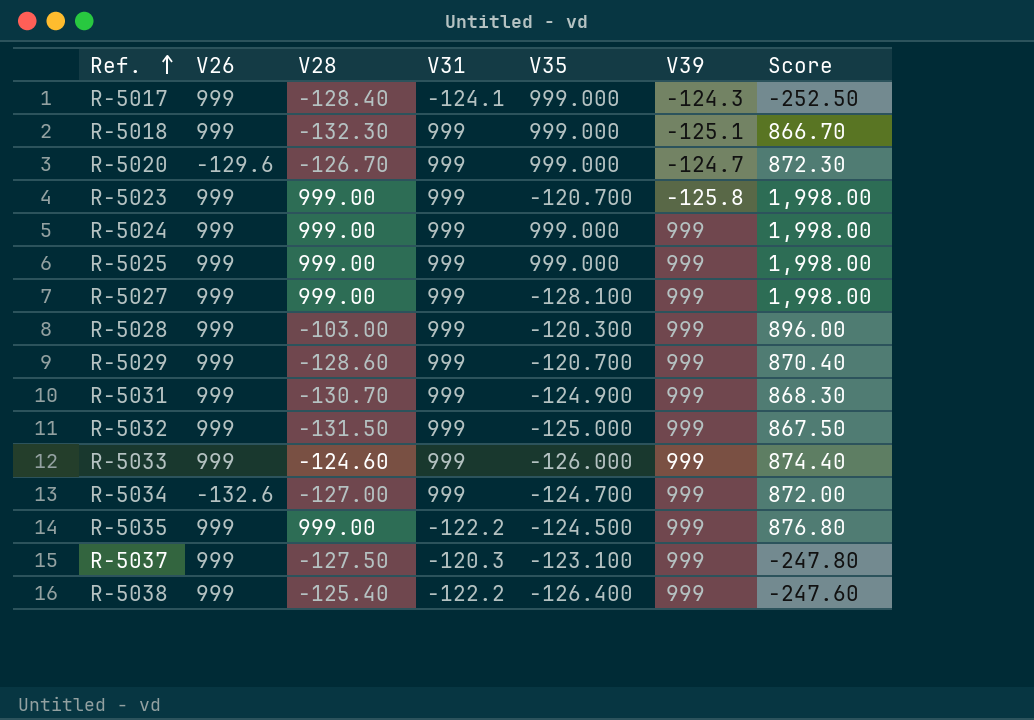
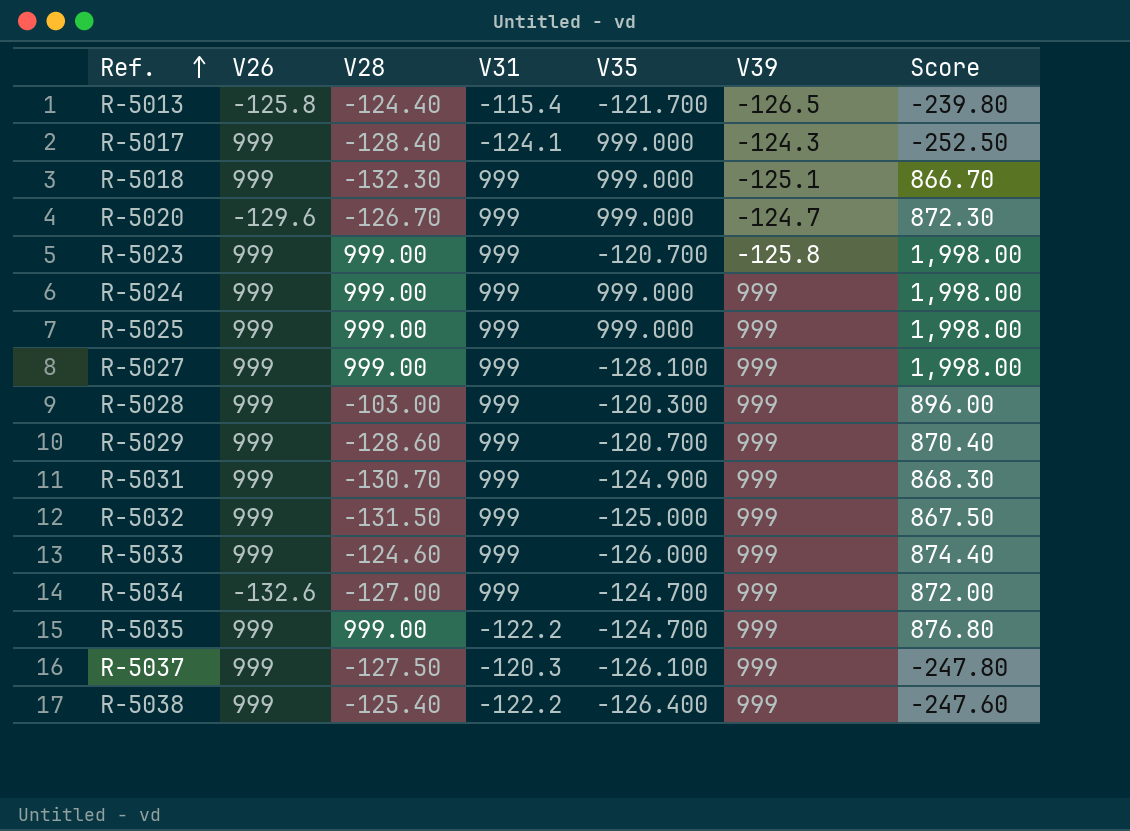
row R-5013: none -> -125.8 | -124.40 | -115.4 | -121.700 | -126.5 | -239.80
R-5035 | V35: -124.500 -> -124.700
R-5037 | V35: -123.100 -> -126.100

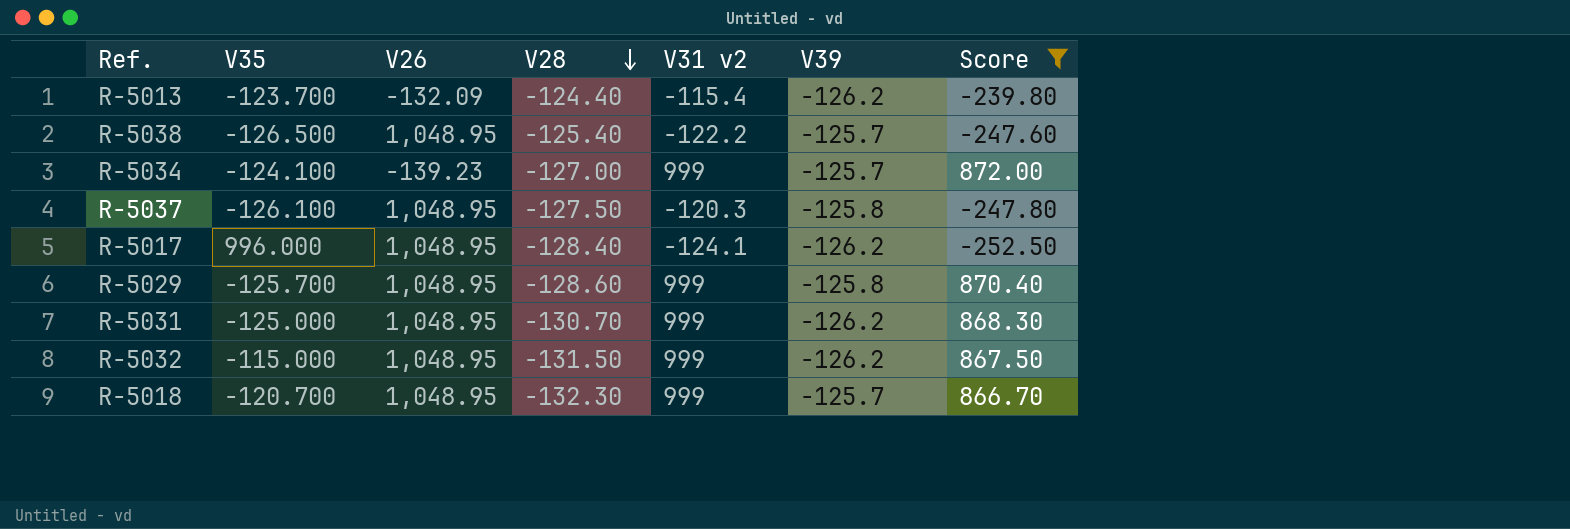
filter: none -> Score <= 872.00
row order: Ref. ascending -> V28 descending
column V35 | position: 5 -> 2
column name: V31 -> V31 v2
R-5013 | V35: -121.700 -> -123.700
R-5013 | V26: -125.8 -> -132.09
R-5013 | V39: -126.5 -> -126.2
R-5038 | V35: -126.400 -> -126.500
R-5038 | V26: 999 -> 1,048.95
R-5038 | V39: 999 -> -125.7
R-5034 | V35: -124.700 -> -124.100
R-5034 | V26: -132.6 -> -139.23
R-5034 | V39: 999 -> -125.7
R-5037 | V26: 999 -> 1,048.95
R-5037 | V39: 999 -> -125.8
R-5017 | V35: 999.000 -> 996.000
R-5017 | V26: 999 -> 1,048.95
R-5017 | V39: -124.3 -> -126.2
R-5029 | V35: -120.700 -> -125.700
R-5029 | V26: 999 -> 1,048.95
R-5029 | V39: 999 -> -125.8
R-5031 | V35: -124.900 -> -125.000
R-5031 | V26: 999 -> 1,048.95
R-5031 | V39: 999 -> -126.2
R-5032 | V35: -125.000 -> -115.000
R-5032 | V26: 999 -> 1,048.95
R-5032 | V39: 999 -> -126.2
R-5018 | V35: 999.000 -> -120.700
R-5018 | V26: 999 -> 1,048.95
R-5018 | V39: -125.1 -> -125.7

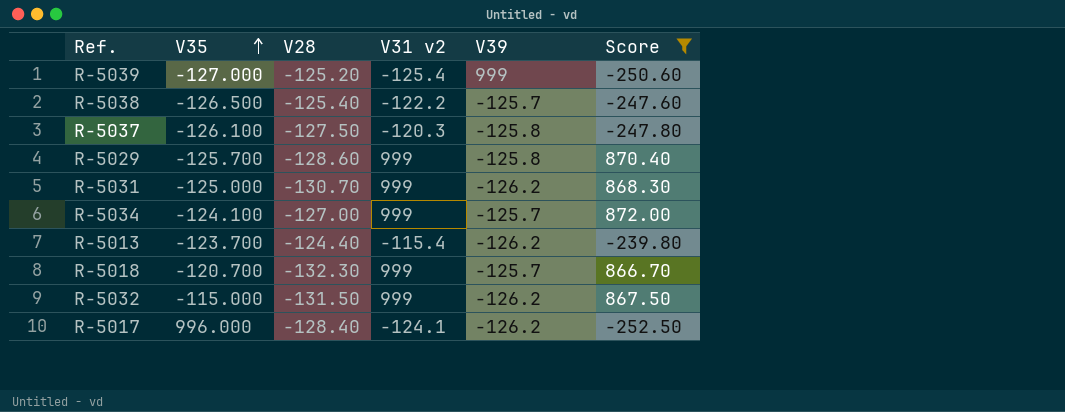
row order: V28 descending -> V35 ascending
column V26 | position: 3 -> none
row R-5039: none -> -127.000 | -125.20 | -125.4 | 999 | -250.60

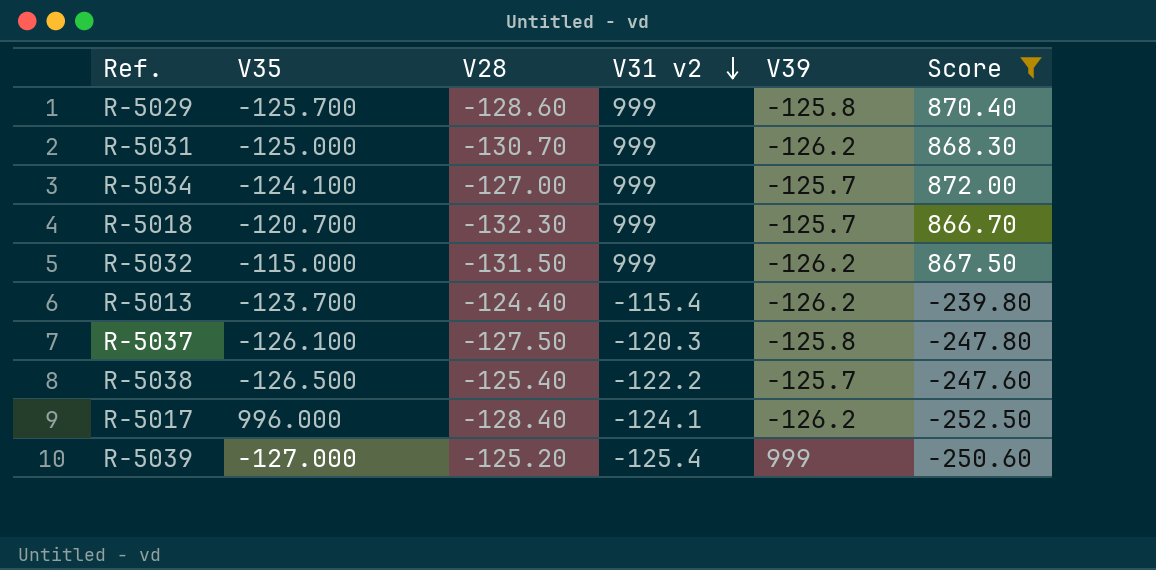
row order: V35 ascending -> V31 v2 descending

